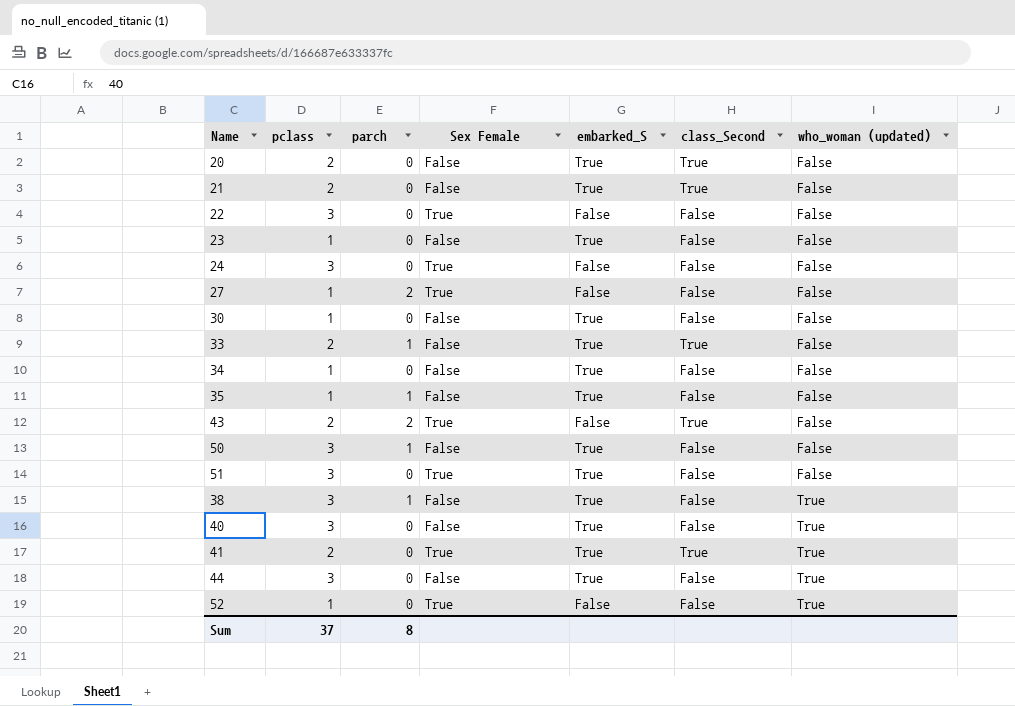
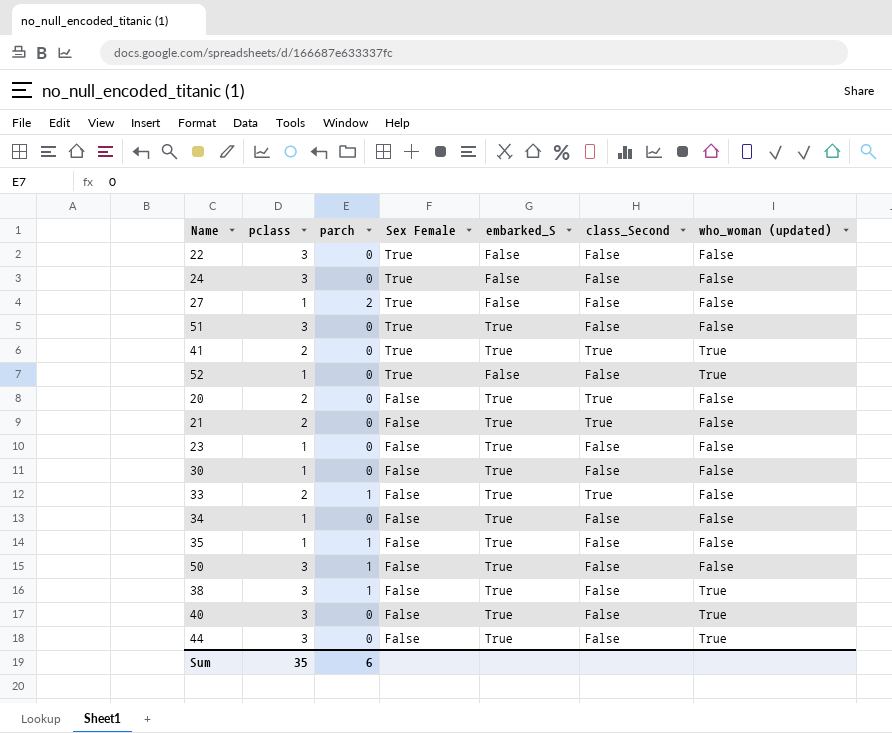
row order: who_woman (updated) ascending -> Sex Female descending
row 43: 2 | 2 | True | False | True | False -> none
Sum | pclass: 37 -> 35
Sum | parch: 8 -> 6

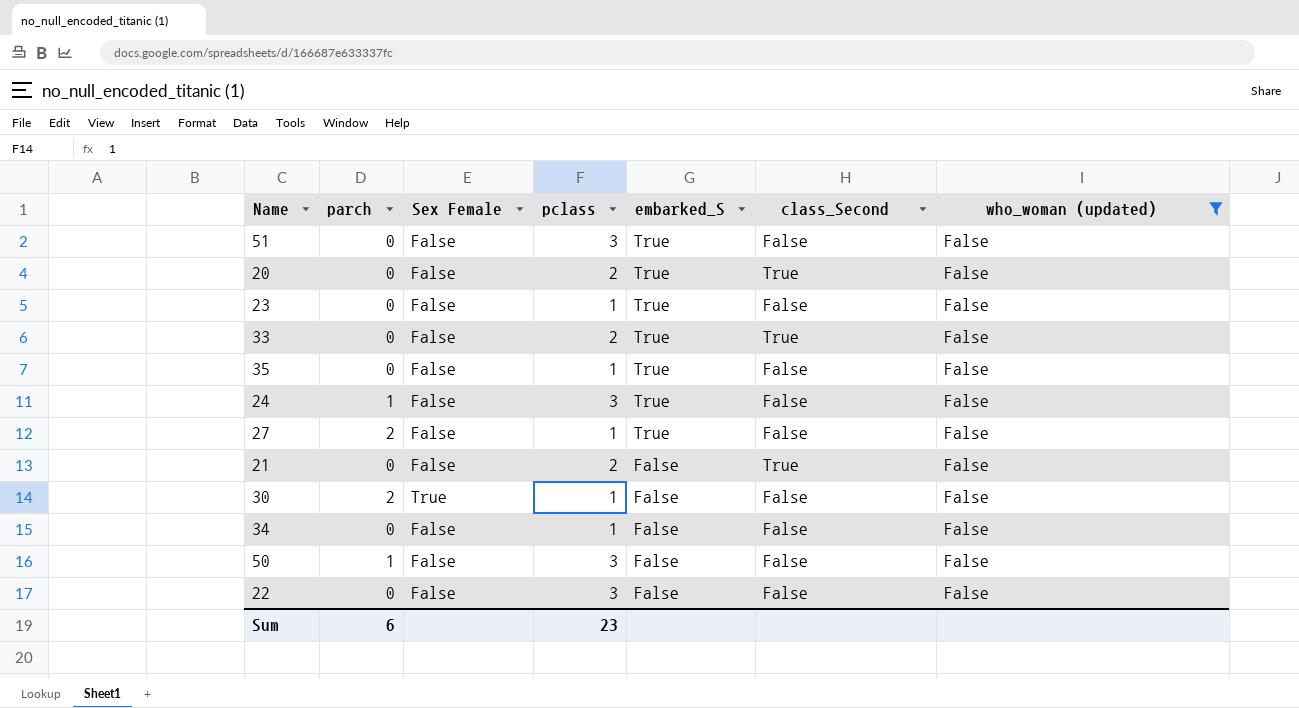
filter: none -> who_woman (updated) = False
row order: Sex Female descending -> embarked_S descending
column pclass | position: 2 -> 4
51 | Sex Female: True -> False
33 | parch: 1 -> 0
35 | parch: 1 -> 0
24 | parch: 0 -> 1
24 | Sex Female: True -> False
24 | embarked_S: False -> True
27 | Sex Female: True -> False
27 | embarked_S: False -> True
21 | embarked_S: True -> False
30 | parch: 0 -> 2
30 | Sex Female: False -> True
30 | embarked_S: True -> False
34 | embarked_S: True -> False
50 | embarked_S: True -> False
22 | Sex Female: True -> False
Sum | pclass: 35 -> 23

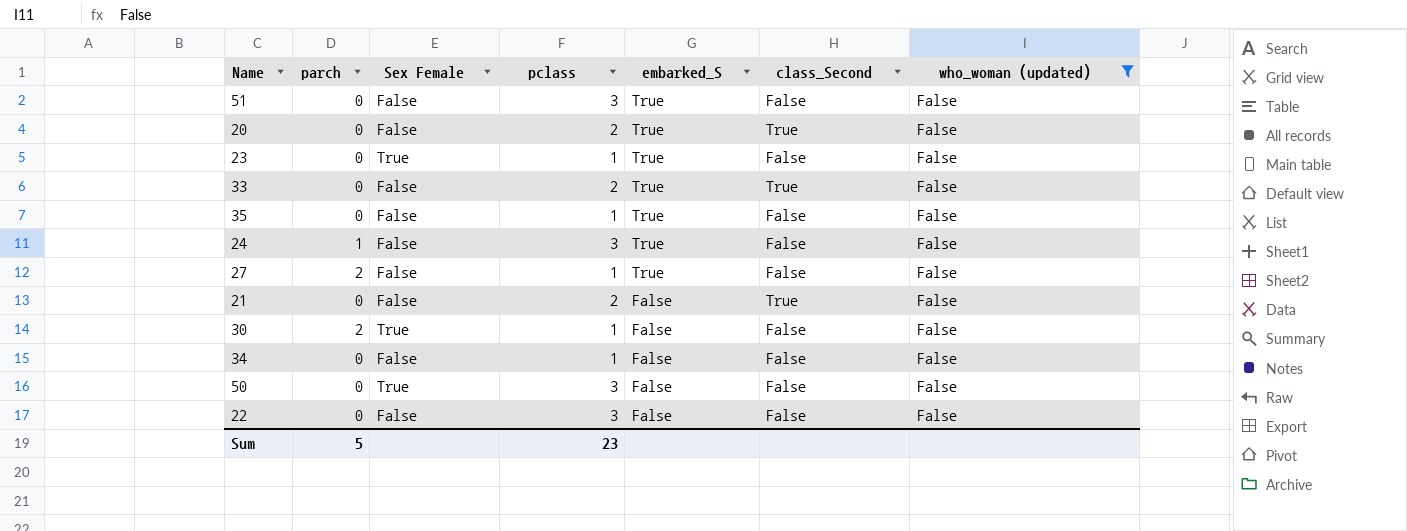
23 | Sex Female: False -> True
50 | parch: 1 -> 0
50 | Sex Female: False -> True
Sum | parch: 6 -> 5

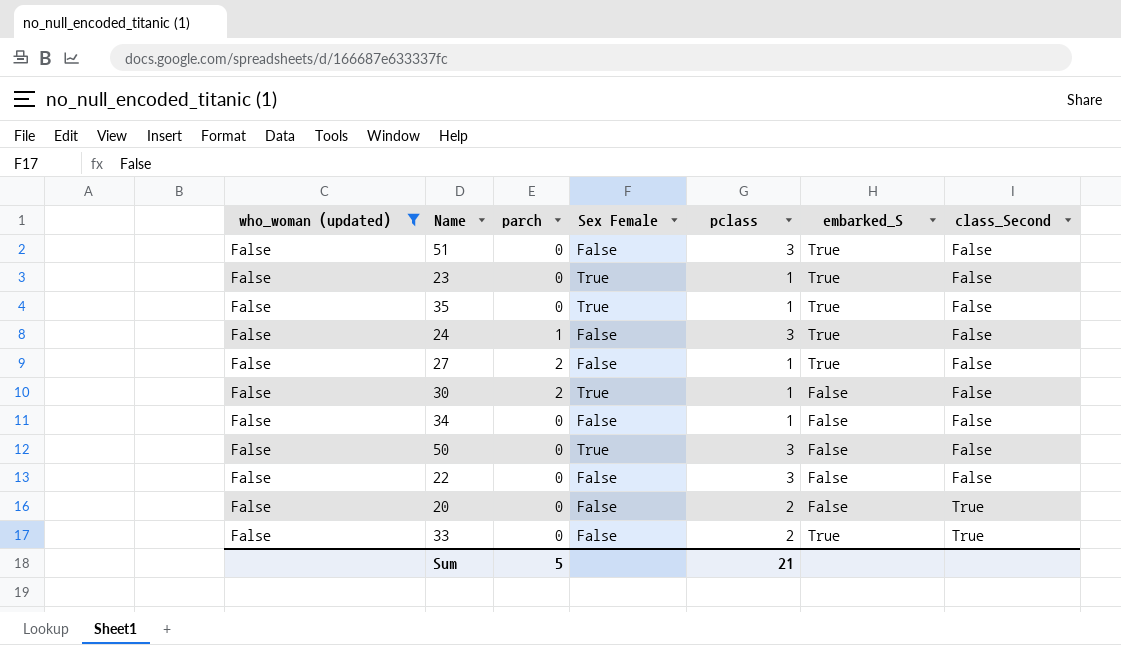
row order: embarked_S descending -> class_Second ascending
column who_woman (updated) | position: 7 -> 1
row 21: 0 | False | 2 | False | True | False -> none
35 | Sex Female: False -> True
20 | embarked_S: True -> False
Sum | pclass: 23 -> 21

